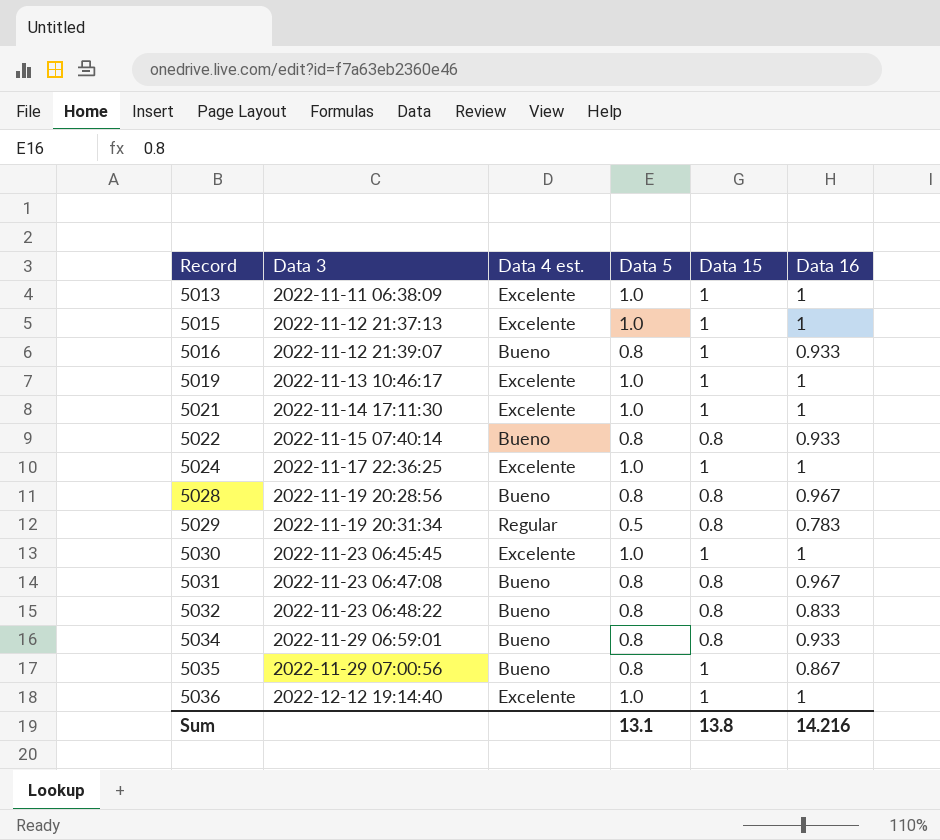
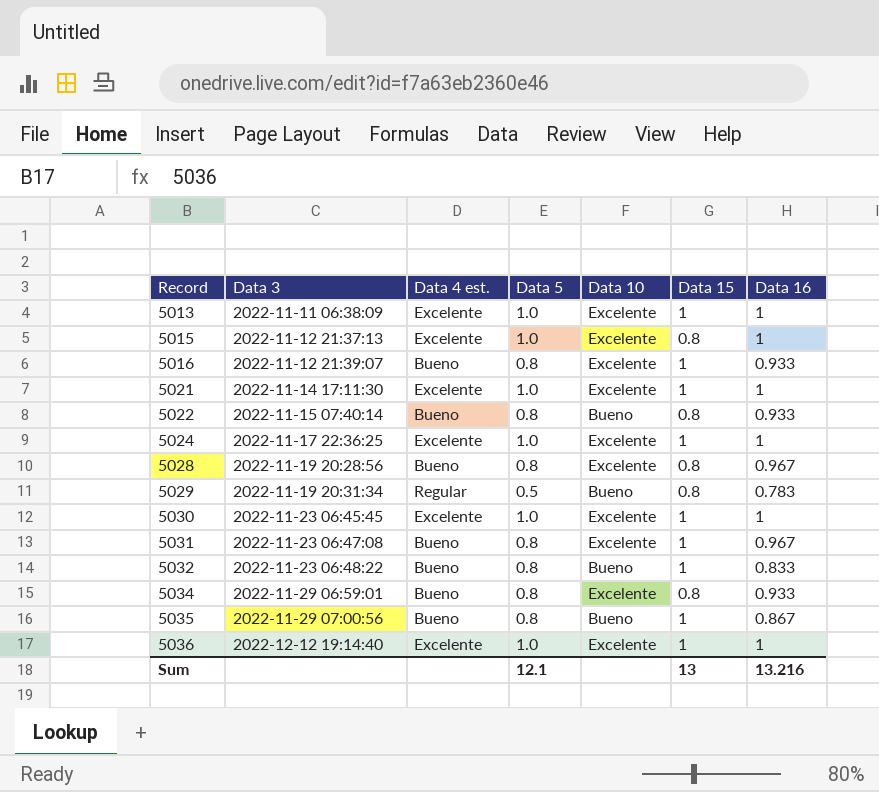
column Data 10 | position: none -> 5
row 5019: 2022-11-13 10:46:17 | Excelente | 1.0 | 1 | 1 -> none
5015 | Data 15: 1 -> 0.8
5031 | Data 15: 0.8 -> 1
5032 | Data 15: 0.8 -> 1
Sum | Data 5: 13.1 -> 12.1
Sum | Data 15: 13.8 -> 13
Sum | Data 16: 14.216 -> 13.216

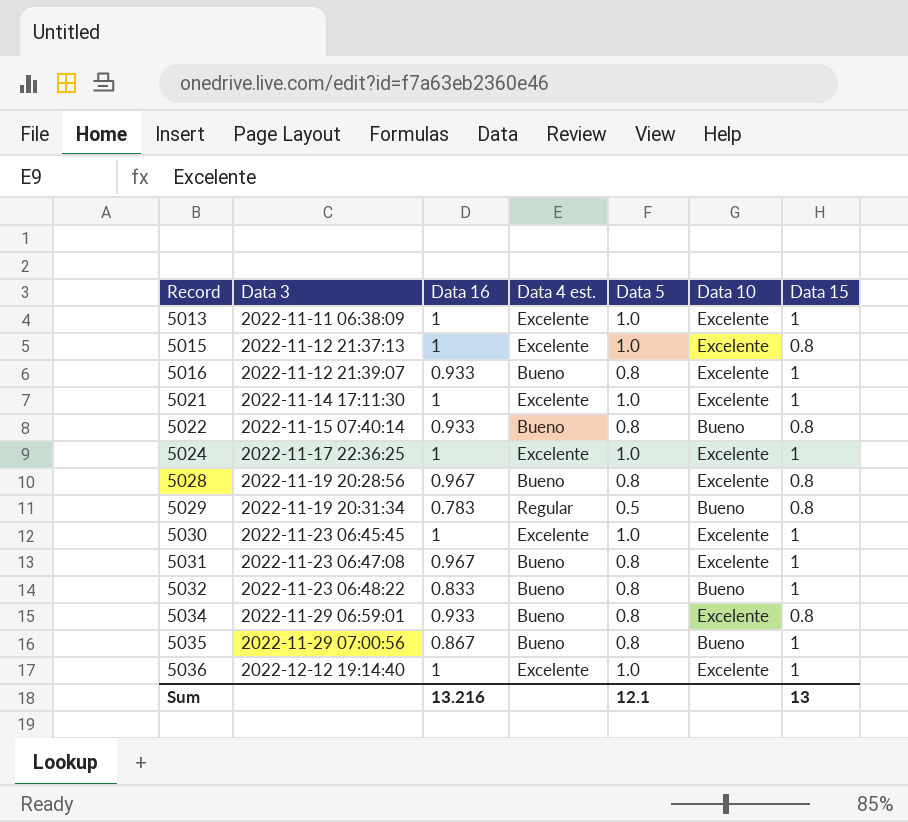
column Data 16 | position: 7 -> 3

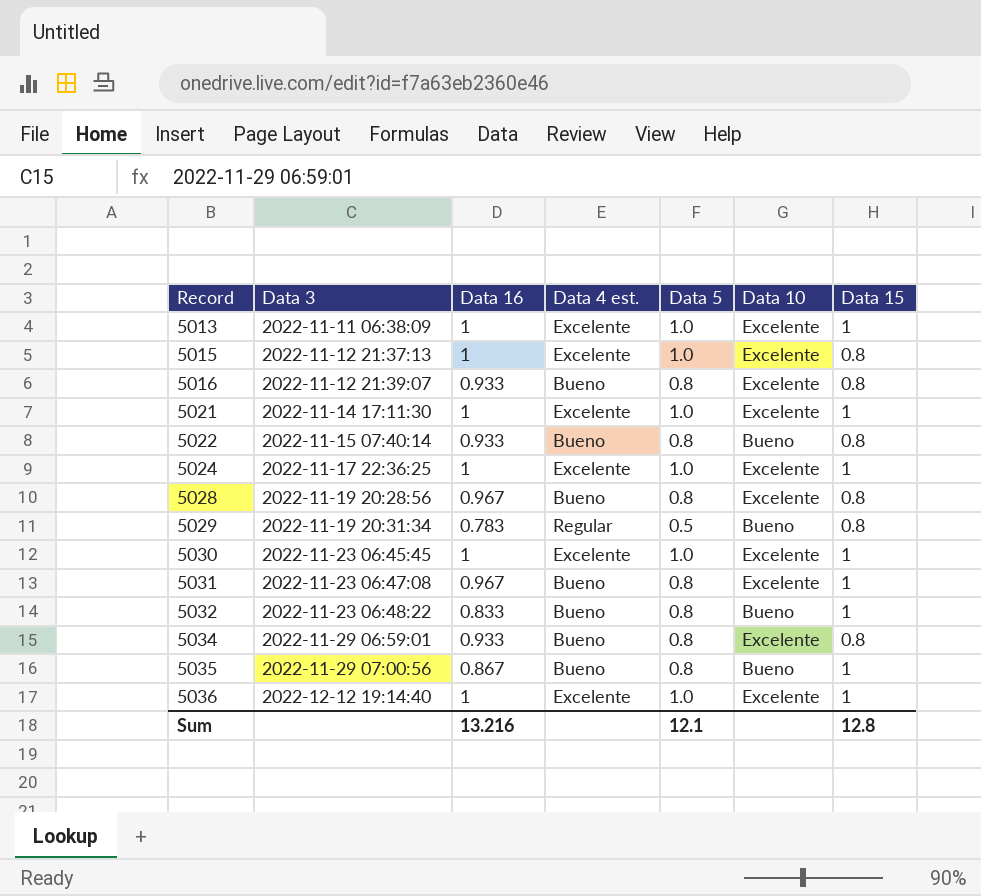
5016 | Data 15: 1 -> 0.8
Sum | Data 15: 13 -> 12.8

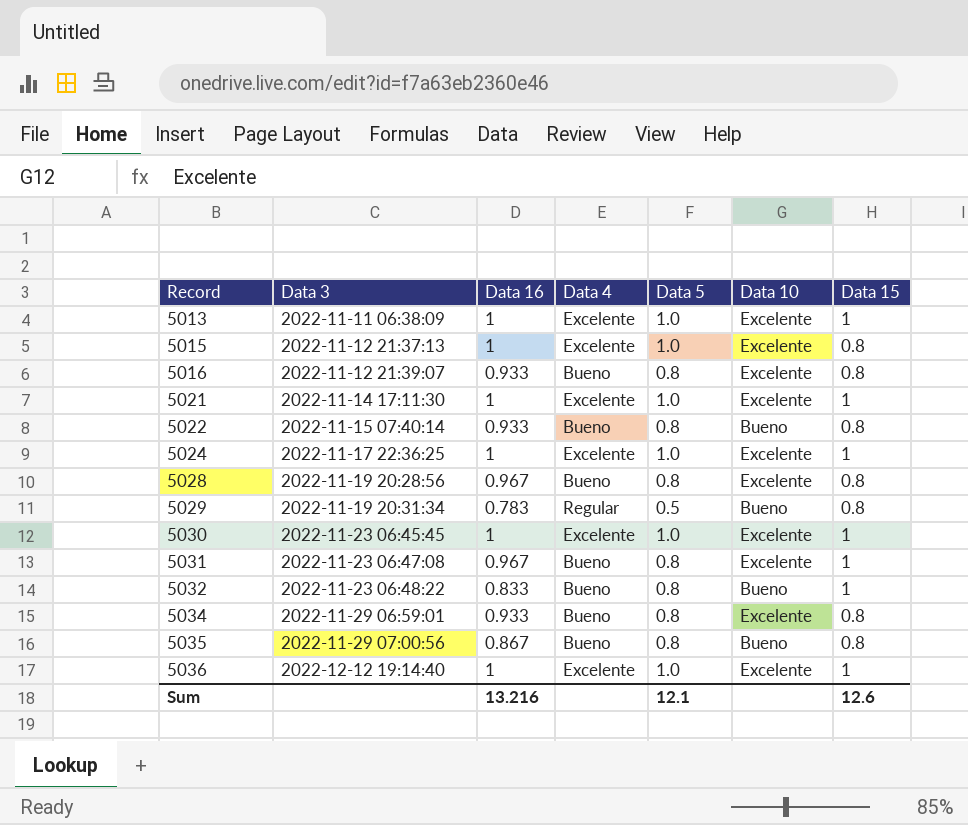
column name: Data 4 est. -> Data 4
5035 | Data 15: 1 -> 0.8
Sum | Data 15: 12.8 -> 12.6

